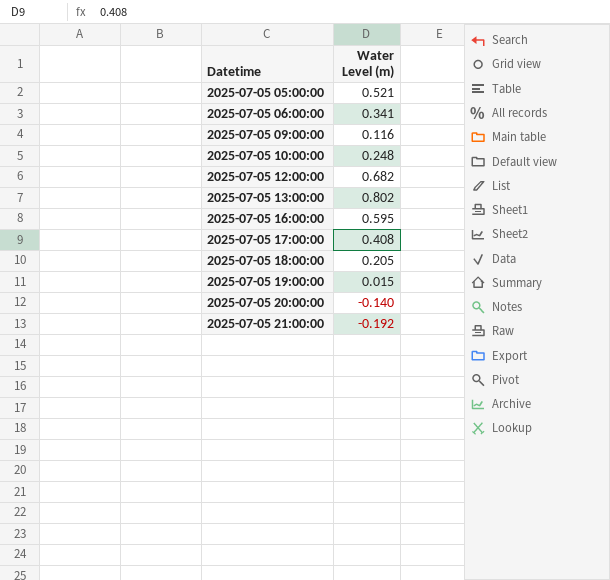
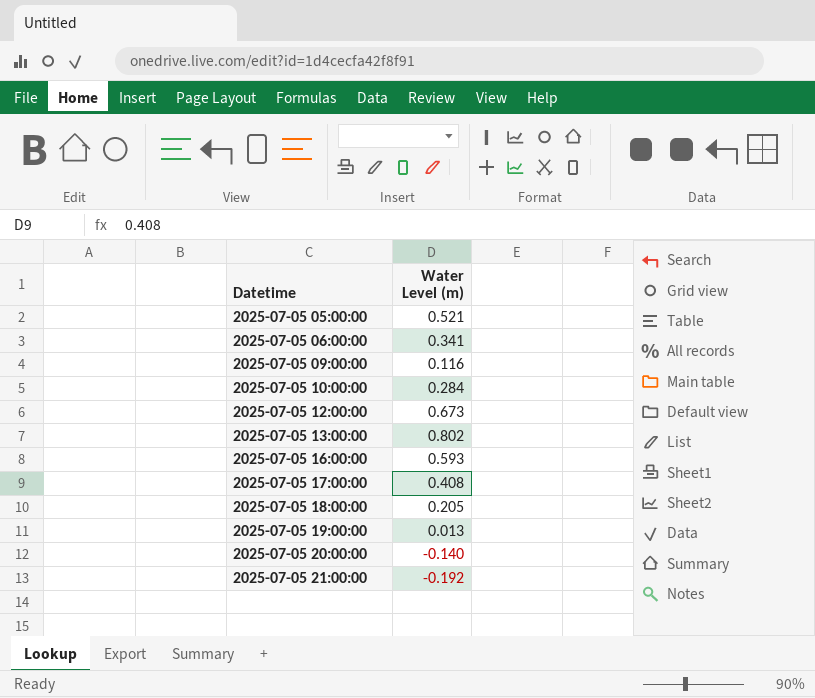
2025-07-05 10:00:00 | Water Level (m): 0.248 -> 0.284
2025-07-05 12:00:00 | Water Level (m): 0.682 -> 0.673
2025-07-05 16:00:00 | Water Level (m): 0.595 -> 0.593
2025-07-05 19:00:00 | Water Level (m): 0.015 -> 0.013

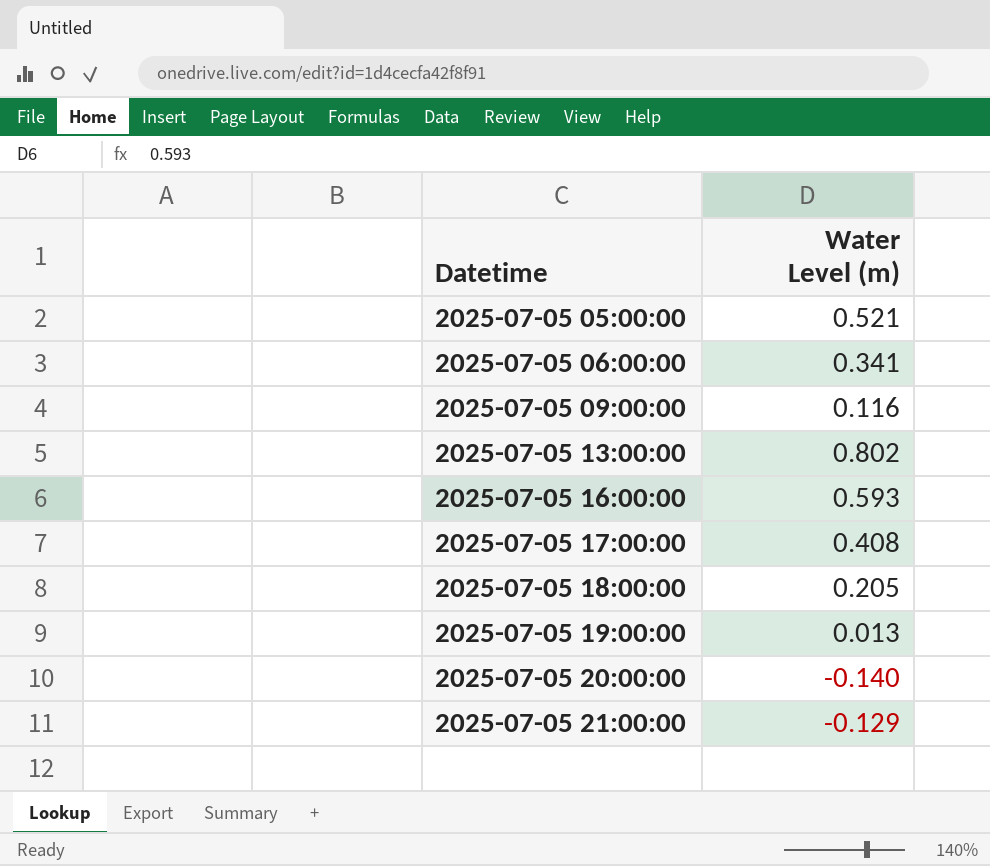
row 2025-07-05 10:00:00: 0.284 -> none
row 2025-07-05 12:00:00: 0.673 -> none
2025-07-05 21:00:00 | Water Level (m): -0.192 -> -0.129

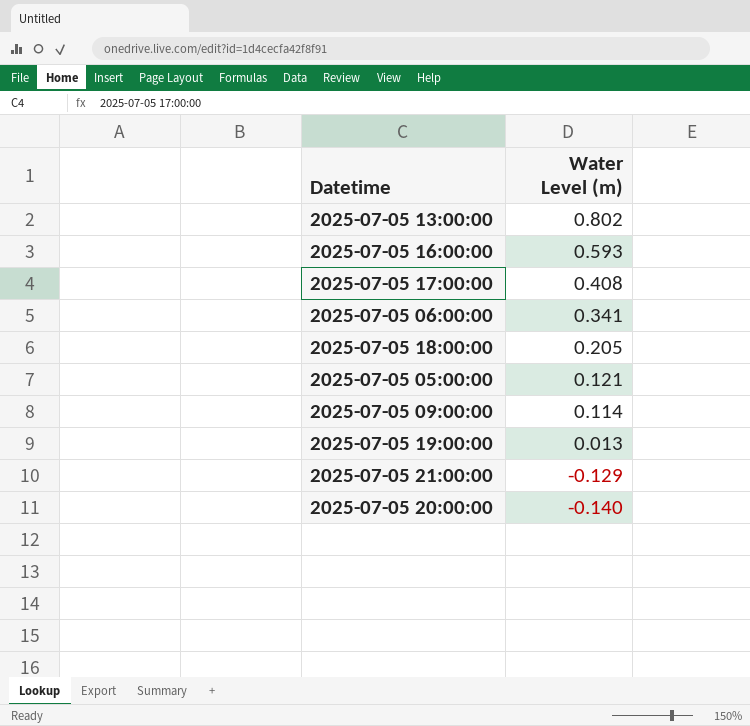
row order: Datetime ascending -> Water Level (m) descending
2025-07-05 05:00:00 | Water Level (m): 0.521 -> 0.121
2025-07-05 09:00:00 | Water Level (m): 0.116 -> 0.114

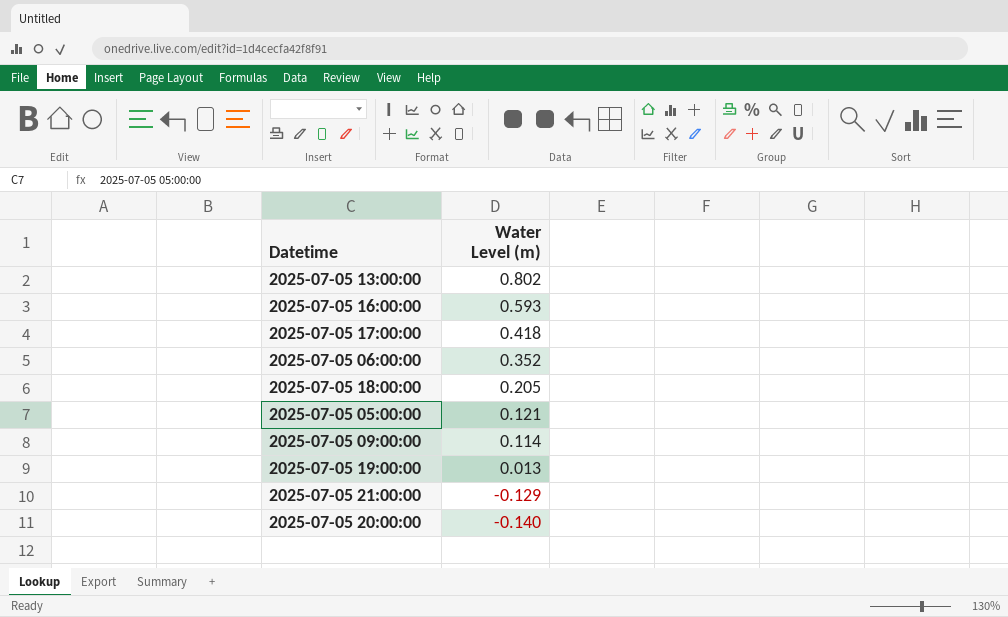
2025-07-05 17:00:00 | Water Level (m): 0.408 -> 0.418
2025-07-05 06:00:00 | Water Level (m): 0.341 -> 0.352

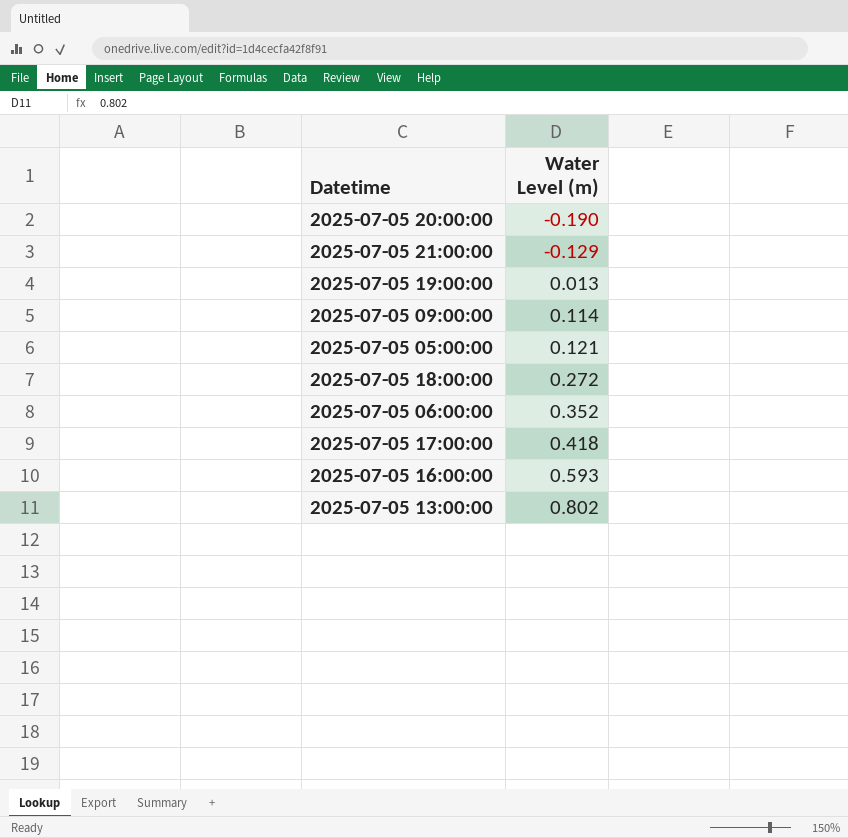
row order: Water Level (m) descending -> Water Level (m) ascending
2025-07-05 20:00:00 | Water Level (m): -0.140 -> -0.190
2025-07-05 18:00:00 | Water Level (m): 0.205 -> 0.272

